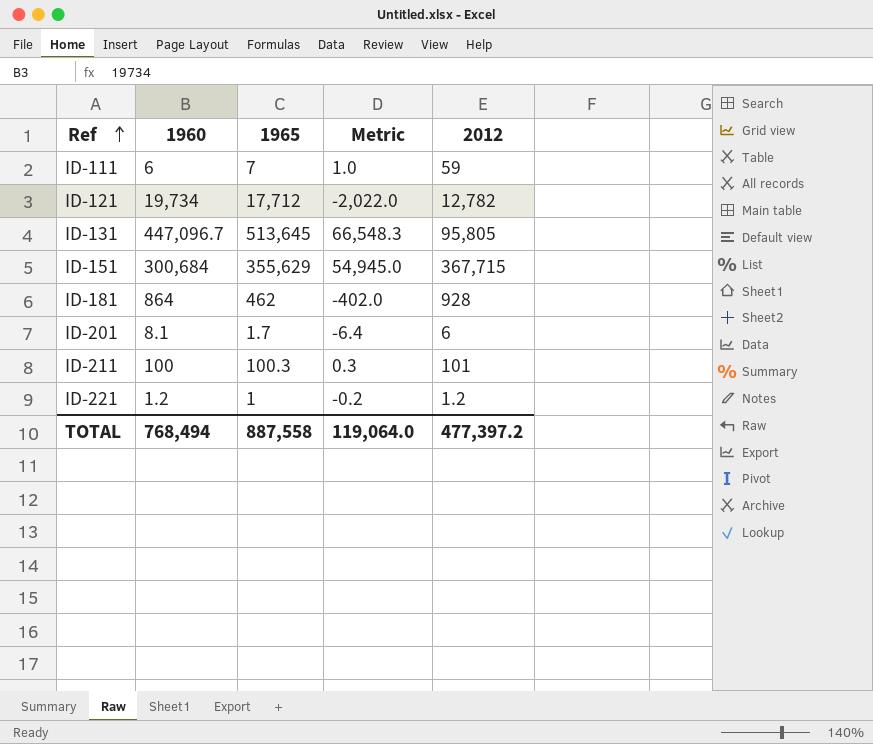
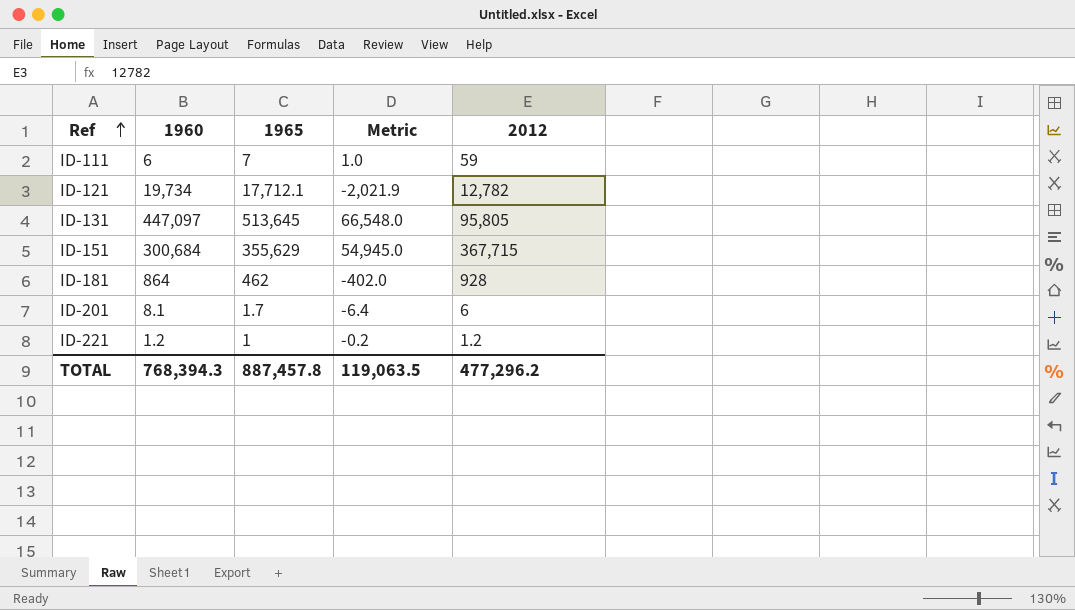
row ID-211: 100 | 100.3 | 0.3 | 101 -> none
ID-121 | 1965: 17,712 -> 17,712.1
ID-121 | Metric: -2,022.0 -> -2,021.9
ID-131 | 1960: 447,096.7 -> 447,097
ID-131 | Metric: 66,548.3 -> 66,548.0
TOTAL | 1960: 768,494 -> 768,394.3
TOTAL | 1965: 887,558 -> 887,457.8
TOTAL | Metric: 119,064.0 -> 119,063.5
TOTAL | 2012: 477,397.2 -> 477,296.2

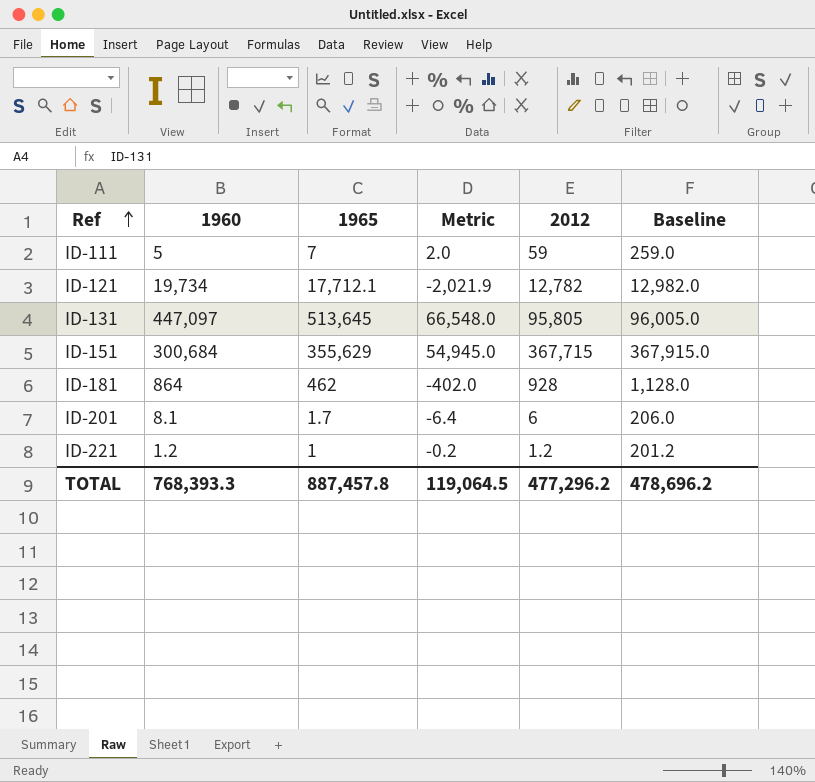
column Baseline | formula: none -> [2012] + 200
ID-111 | 1960: 6 -> 5
ID-111 | Metric: 1.0 -> 2.0
TOTAL | 1960: 768,394.3 -> 768,393.3
TOTAL | Metric: 119,063.5 -> 119,064.5

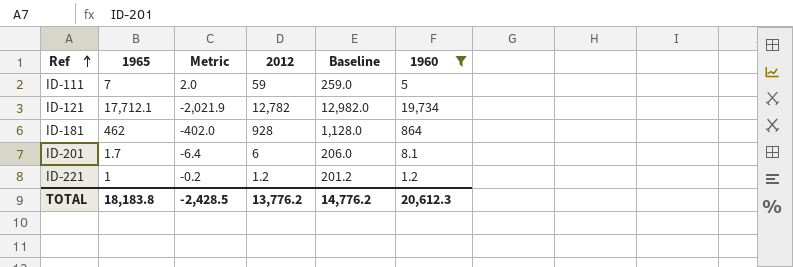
filter: none -> 1960 <= 19,734
column 1960 | position: 2 -> 6
TOTAL | 1965: 887,457.8 -> 18,183.8
TOTAL | Metric: 119,064.5 -> -2,428.5
TOTAL | 2012: 477,296.2 -> 13,776.2
TOTAL | Baseline: 478,696.2 -> 14,776.2
TOTAL | 1960: 768,393.3 -> 20,612.3

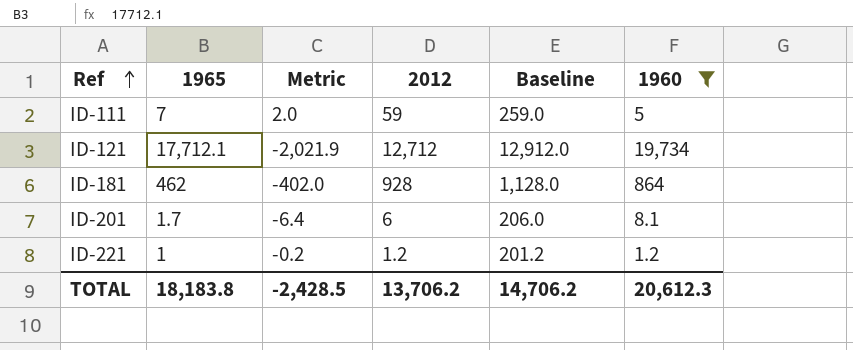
ID-121 | 2012: 12,782 -> 12,712
ID-121 | Baseline: 12,982.0 -> 12,912.0
TOTAL | 2012: 13,776.2 -> 13,706.2
TOTAL | Baseline: 14,776.2 -> 14,706.2

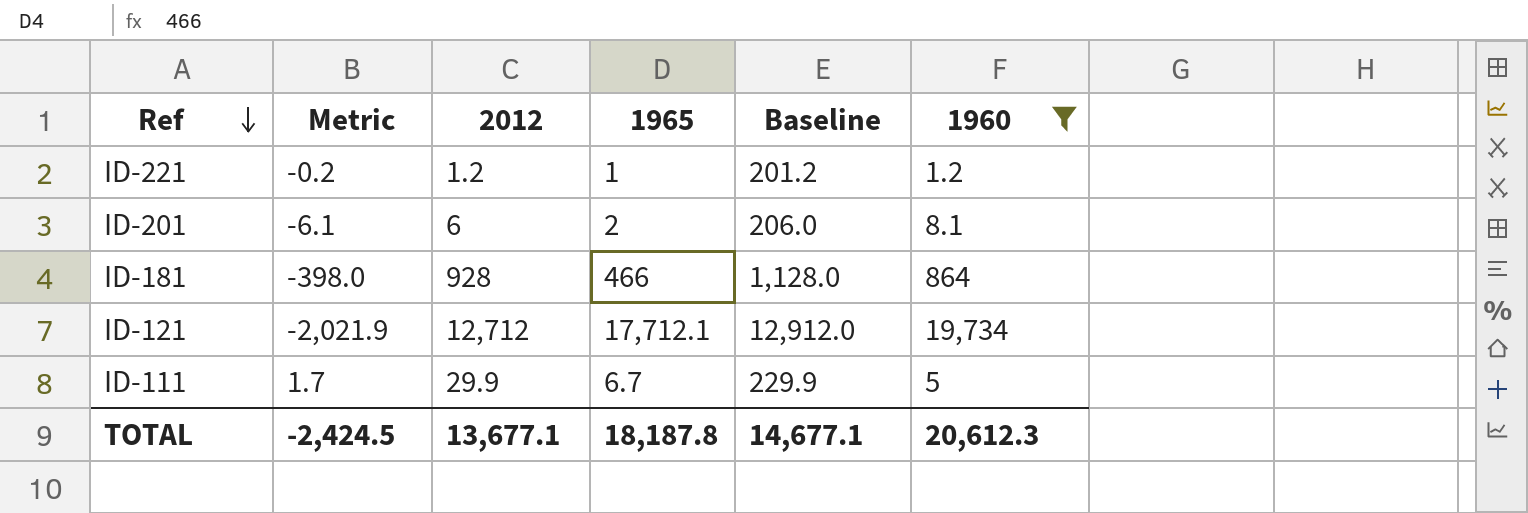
row order: Ref ascending -> Ref descending
column 1965 | position: 2 -> 4
ID-201 | Metric: -6.4 -> -6.1
ID-201 | 1965: 1.7 -> 2
ID-181 | Metric: -402.0 -> -398.0
ID-181 | 1965: 462 -> 466
ID-111 | Metric: 2.0 -> 1.7
ID-111 | 2012: 59 -> 29.9
ID-111 | 1965: 7 -> 6.7
ID-111 | Baseline: 259.0 -> 229.9
TOTAL | Metric: -2,428.5 -> -2,424.5
TOTAL | 2012: 13,706.2 -> 13,677.1
TOTAL | 1965: 18,183.8 -> 18,187.8
TOTAL | Baseline: 14,706.2 -> 14,677.1

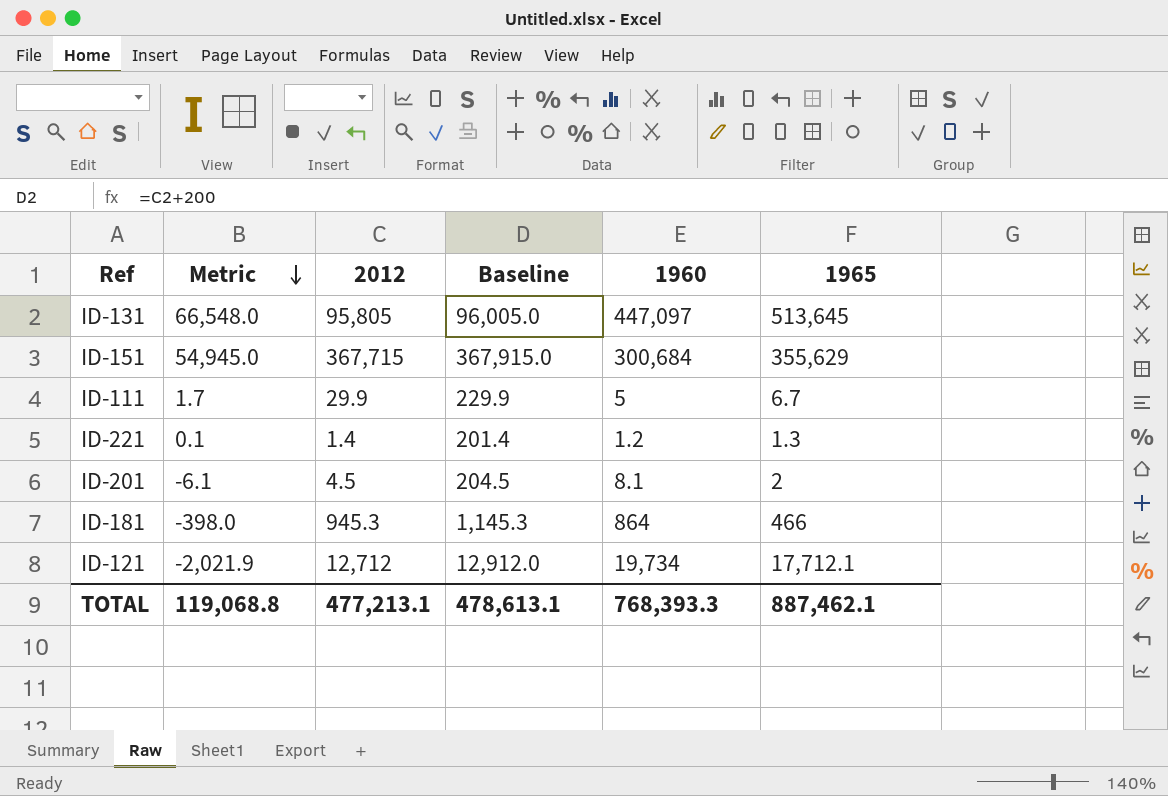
filter: 1960 <= 19,734 -> none
row order: Ref descending -> Metric descending
column 1965 | position: 4 -> 6
ID-221 | Metric: -0.2 -> 0.1
ID-221 | 2012: 1.2 -> 1.4
ID-221 | Baseline: 201.2 -> 201.4
ID-221 | 1965: 1 -> 1.3
ID-201 | 2012: 6 -> 4.5
ID-201 | Baseline: 206.0 -> 204.5
ID-181 | 2012: 928 -> 945.3
ID-181 | Baseline: 1,128.0 -> 1,145.3
TOTAL | Metric: -2,424.5 -> 119,068.8
TOTAL | 2012: 13,677.1 -> 477,213.1
TOTAL | Baseline: 14,677.1 -> 478,613.1
TOTAL | 1960: 20,612.3 -> 768,393.3
TOTAL | 1965: 18,187.8 -> 887,462.1

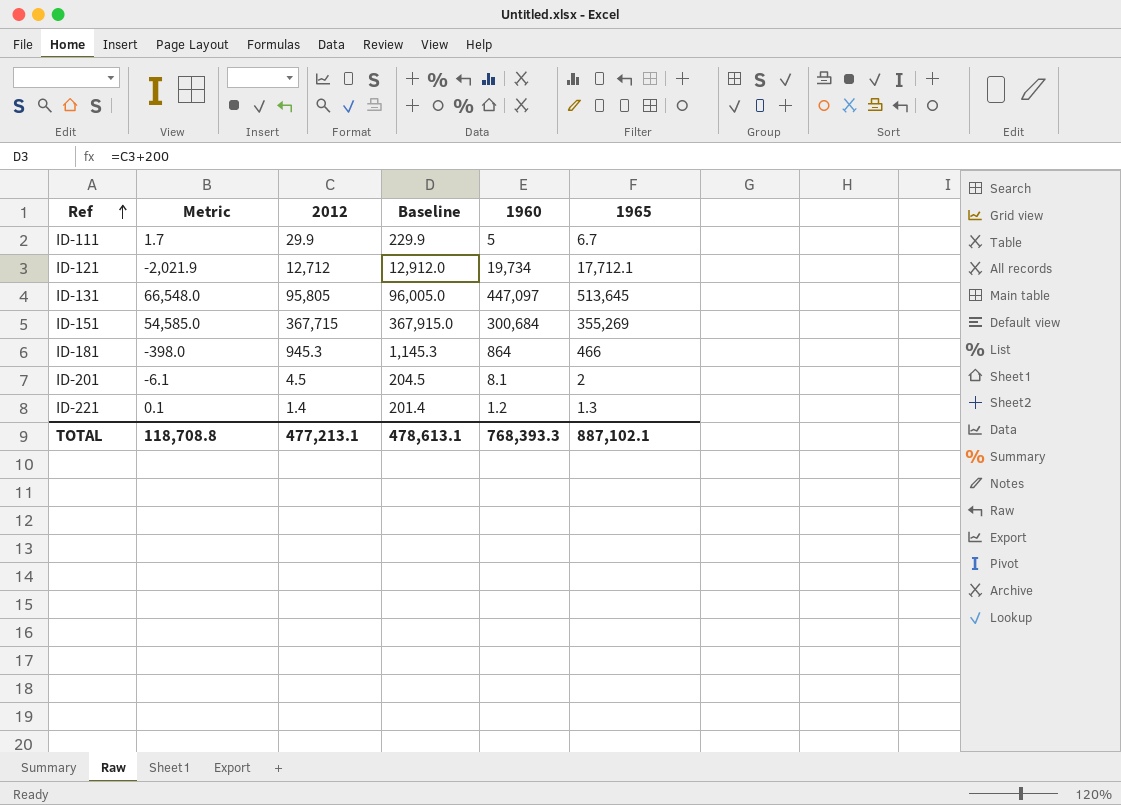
row order: Metric descending -> Ref ascending
ID-151 | Metric: 54,945.0 -> 54,585.0
ID-151 | 1965: 355,629 -> 355,269
TOTAL | Metric: 119,068.8 -> 118,708.8
TOTAL | 1965: 887,462.1 -> 887,102.1

